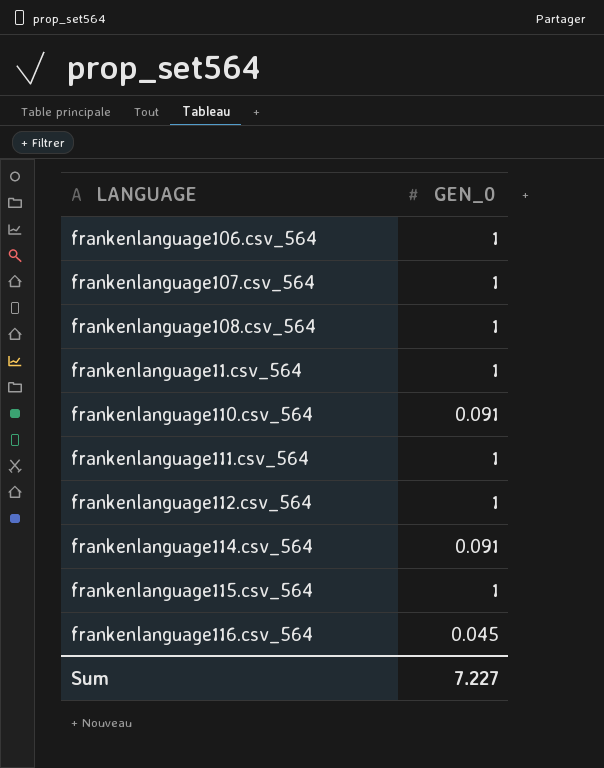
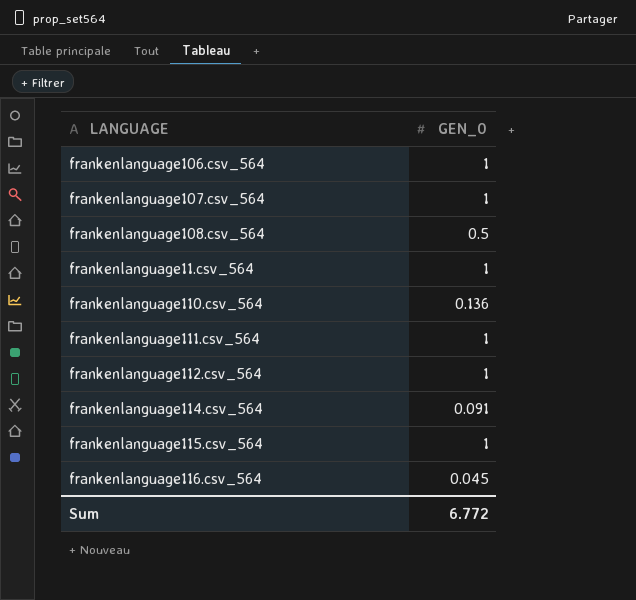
frankenlanguage108.csv_564 | GEN_0: 1 -> 0.5
frankenlanguage110.csv_564 | GEN_0: 0.091 -> 0.136
Sum | GEN_0: 7.227 -> 6.772

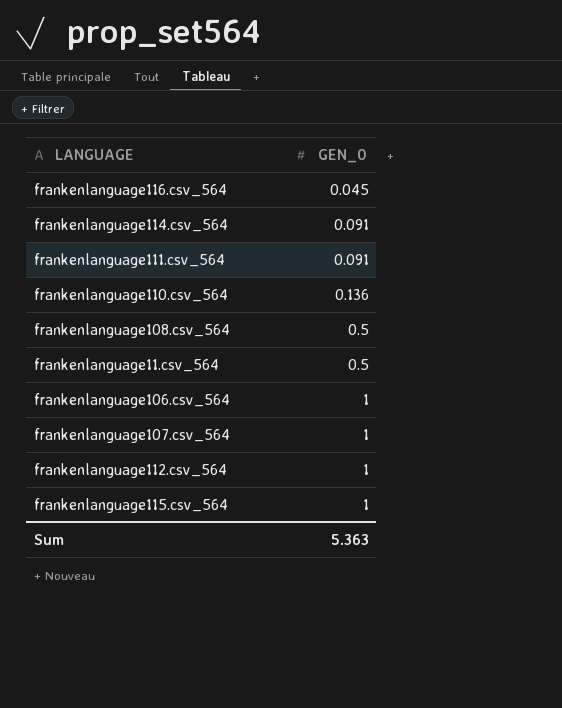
row order: none -> GEN_0 ascending
frankenlanguage111.csv_564 | GEN_0: 1 -> 0.091
frankenlanguage11.csv_564 | GEN_0: 1 -> 0.5
Sum | GEN_0: 6.772 -> 5.363

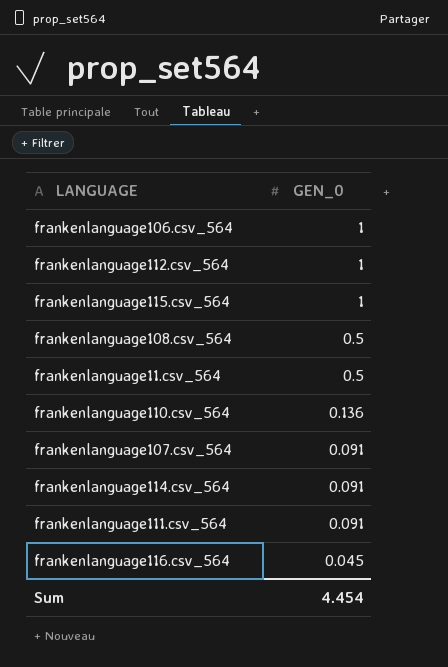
row order: GEN_0 ascending -> GEN_0 descending
frankenlanguage107.csv_564 | GEN_0: 1 -> 0.091
Sum | GEN_0: 5.363 -> 4.454

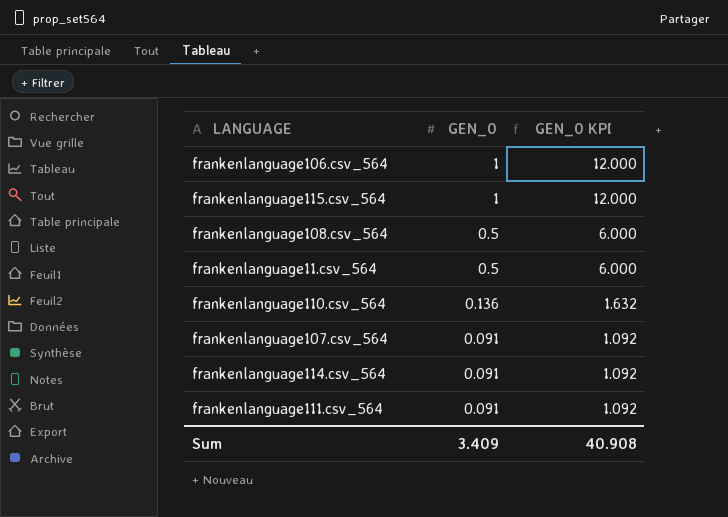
column GEN_0 KPI | formula: none -> [GEN_0] * 12
row frankenlanguage112.csv_564: 1 -> none
row frankenlanguage116.csv_564: 0.045 -> none
Sum | GEN_0: 4.454 -> 3.409

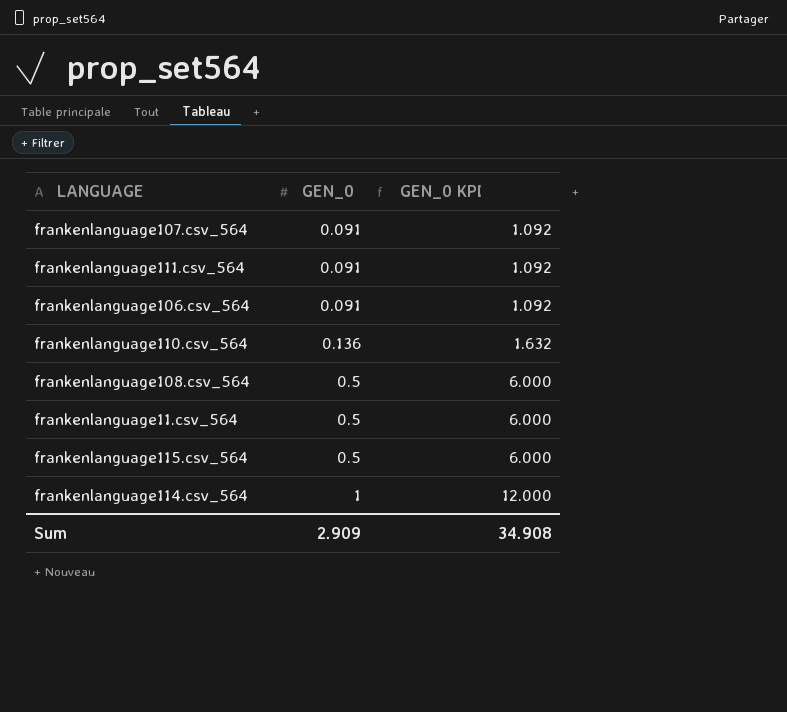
row order: GEN_0 descending -> GEN_0 ascending
frankenlanguage106.csv_564 | GEN_0: 1 -> 0.091
frankenlanguage106.csv_564 | GEN_0 KPI: 12.000 -> 1.092
frankenlanguage115.csv_564 | GEN_0: 1 -> 0.5
frankenlanguage115.csv_564 | GEN_0 KPI: 12.000 -> 6.000
frankenlanguage114.csv_564 | GEN_0: 0.091 -> 1
frankenlanguage114.csv_564 | GEN_0 KPI: 1.092 -> 12.000
Sum | GEN_0: 3.409 -> 2.909
Sum | GEN_0 KPI: 40.908 -> 34.908

